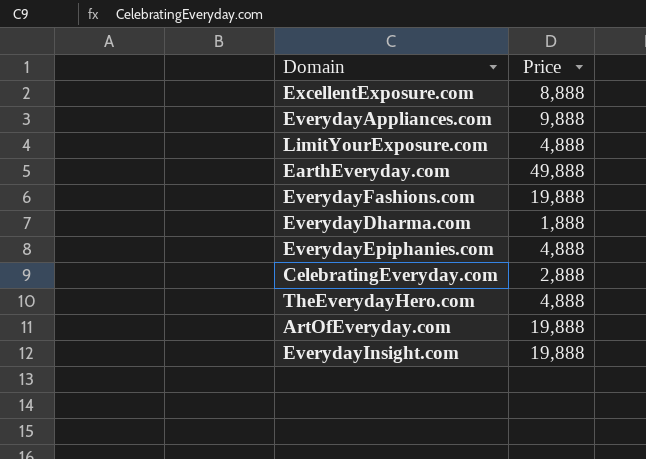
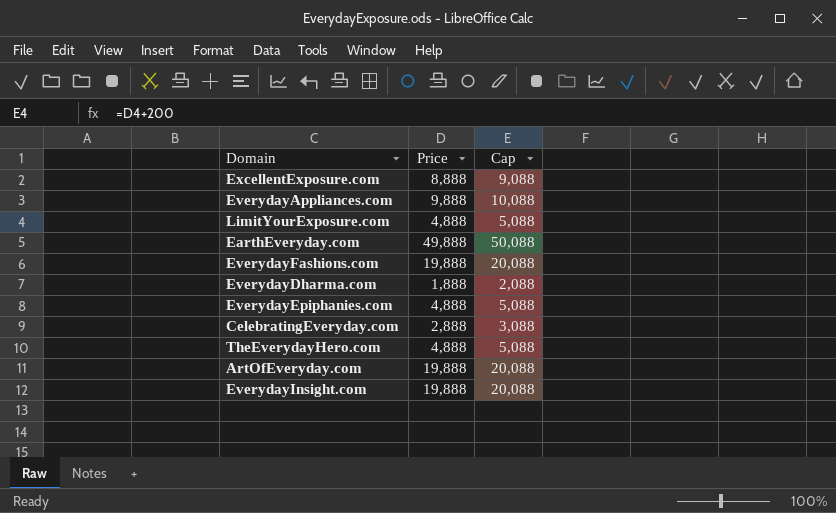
column Cap | formula: none -> [Price] + 200

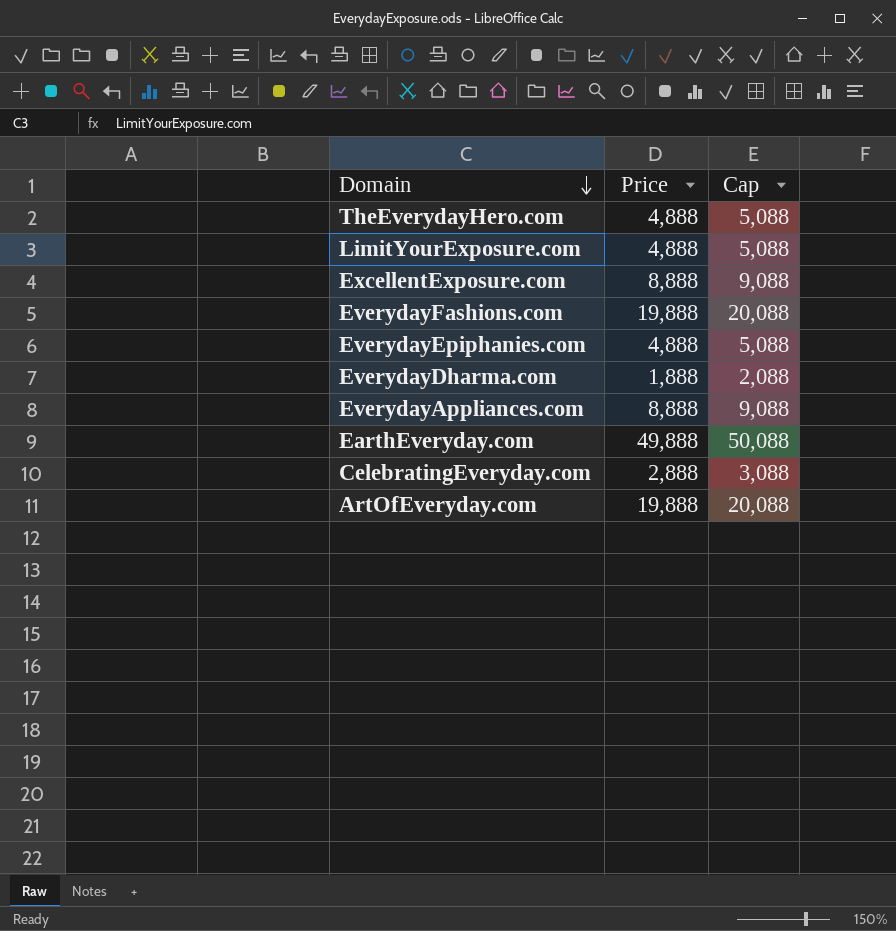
row order: none -> Domain descending
row EverydayInsight.com: 19,888 | 20,088 -> none
EverydayAppliances.com | Price: 9,888 -> 8,888
EverydayAppliances.com | Cap: 10,088 -> 9,088

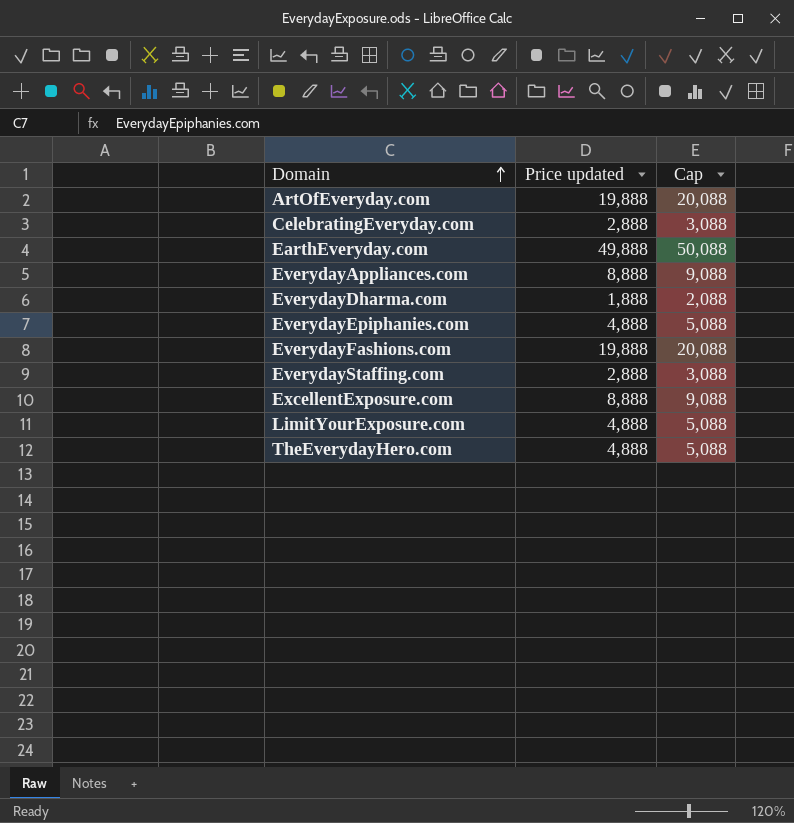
row order: Domain descending -> Domain ascending
column name: Price -> Price updated
row EverydayStaffing.com: none -> 2,888 | 3,088

